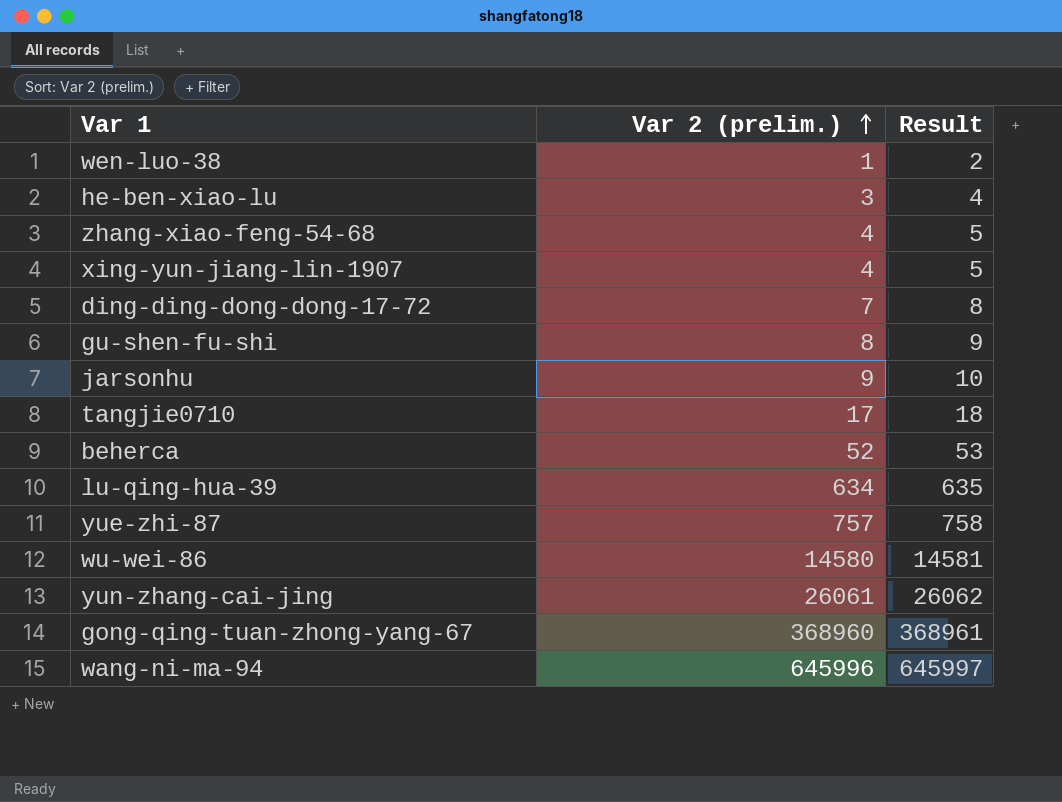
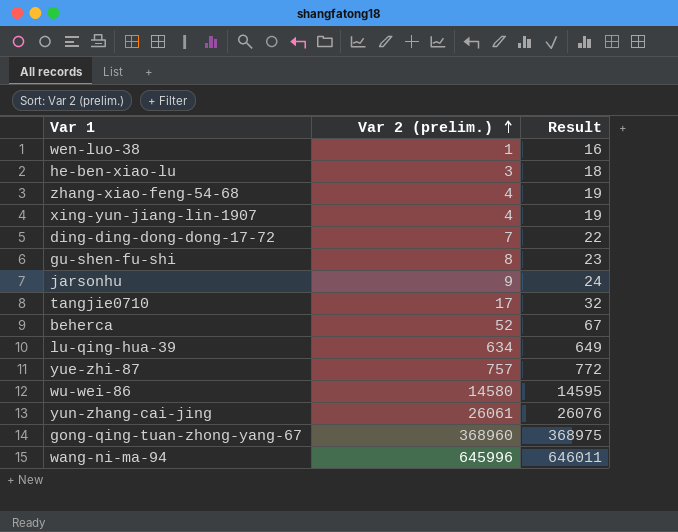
column Result | formula: [Var 2 (prelim.)] + 1 -> [Var 2 (prelim.)] + 15

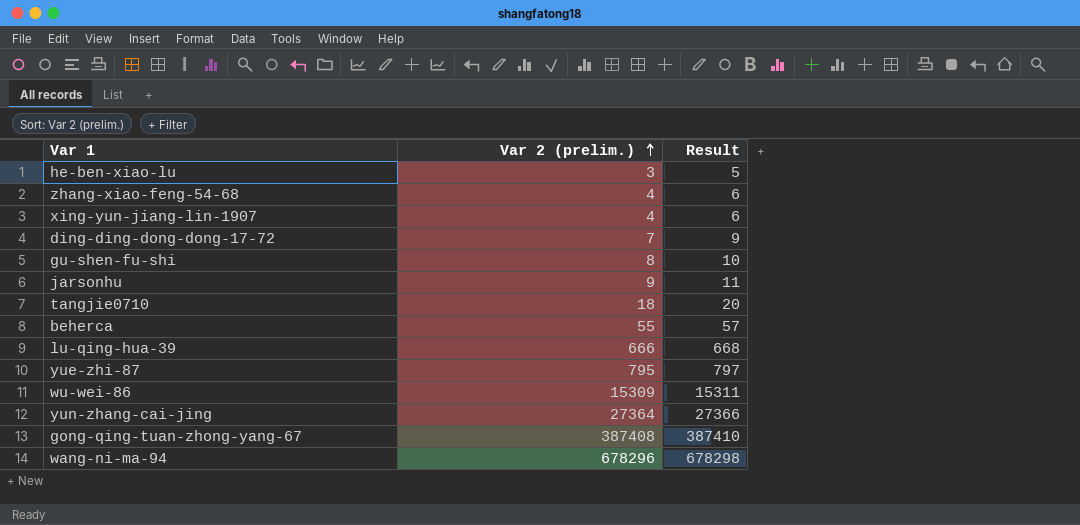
column Result | formula: [Var 2 (prelim.)] + 15 -> [Var 2 (prelim.)] + 2
row wen-luo-38: 1 | 16 -> none
tangjie0710 | Var 2 (prelim.): 17 -> 18
beherca | Var 2 (prelim.): 52 -> 55
lu-qing-hua-39 | Var 2 (prelim.): 634 -> 666
yue-zhi-87 | Var 2 (prelim.): 757 -> 795
wu-wei-86 | Var 2 (prelim.): 14580 -> 15309
yun-zhang-cai-jing | Var 2 (prelim.): 26061 -> 27364
gong-qing-tuan-zhong-yang-67 | Var 2 (prelim.): 368960 -> 387408
wang-ni-ma-94 | Var 2 (prelim.): 645996 -> 678296

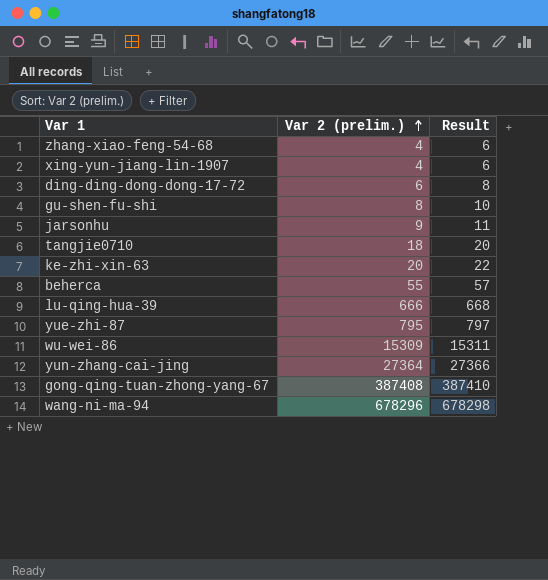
row he-ben-xiao-lu: 3 | 5 -> none
ding-ding-dong-dong-17-72 | Var 2 (prelim.): 7 -> 6
ding-ding-dong-dong-17-72 | Result: 9 -> 8
row ke-zhi-xin-63: none -> 20 | 22

